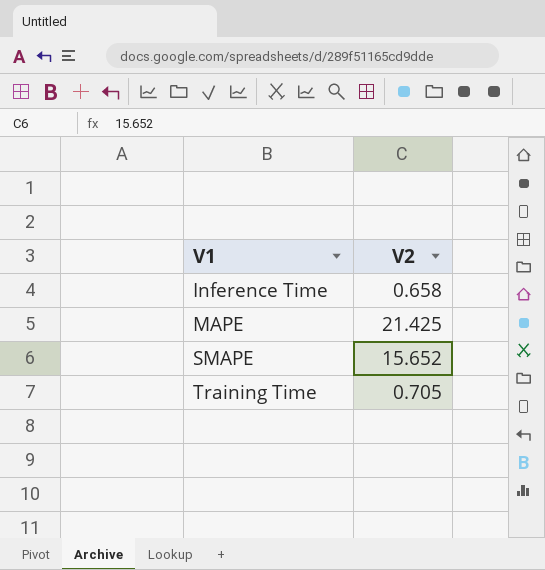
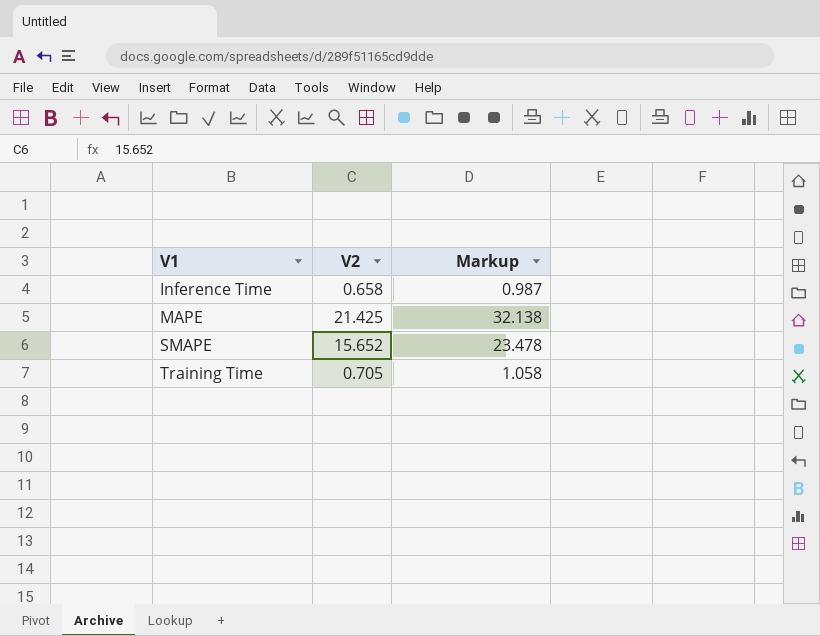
column Markup | formula: none -> [V2] * 1.5

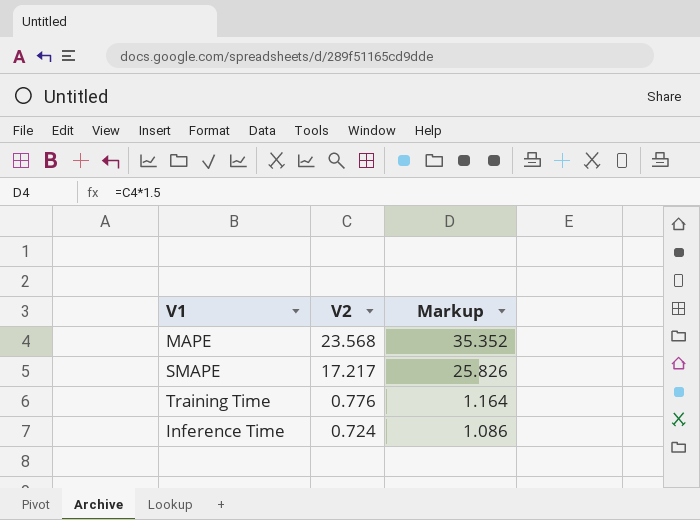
row order: V1 ascending -> V2 descending
MAPE | V2: 21.425 -> 23.568
MAPE | Markup: 32.138 -> 35.352
SMAPE | V2: 15.652 -> 17.217
SMAPE | Markup: 23.478 -> 25.826
Training Time | V2: 0.705 -> 0.776
Training Time | Markup: 1.058 -> 1.164
Inference Time | V2: 0.658 -> 0.724
Inference Time | Markup: 0.987 -> 1.086

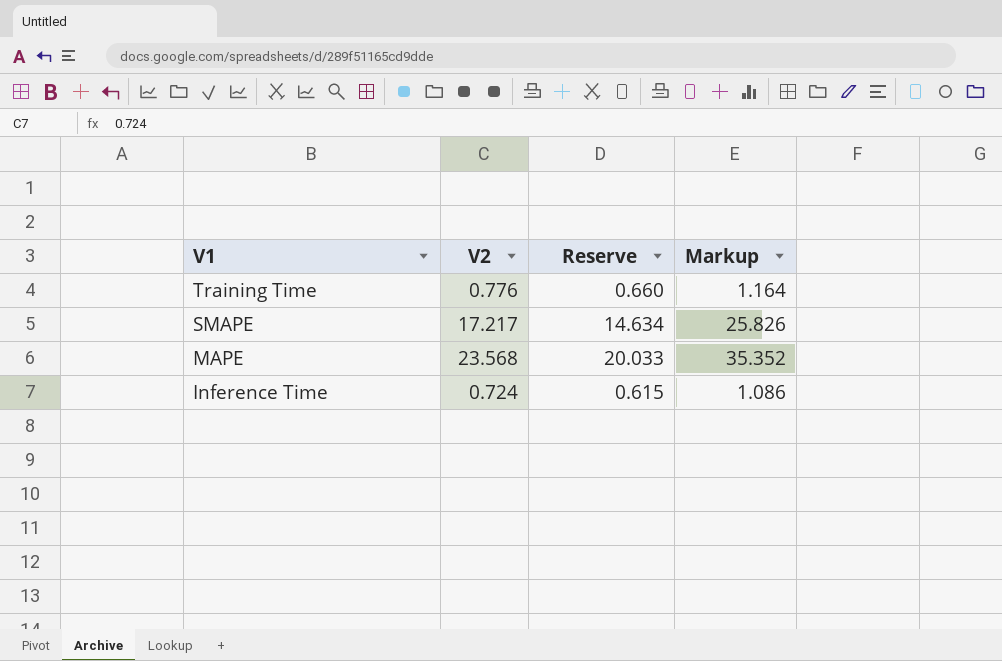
row order: V2 descending -> V1 descending
column Reserve | formula: none -> [V2] * 0.85

